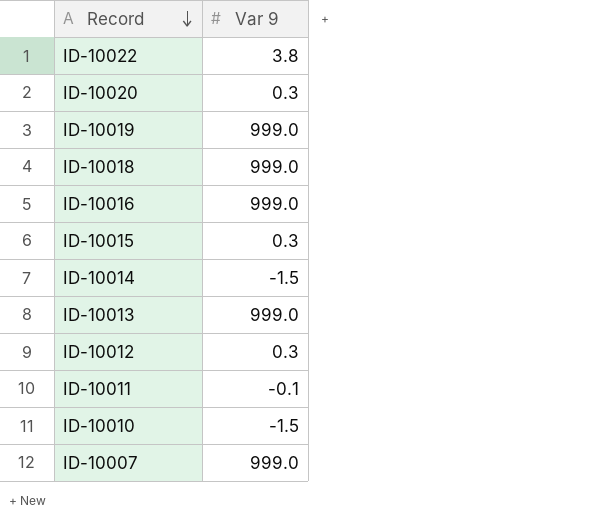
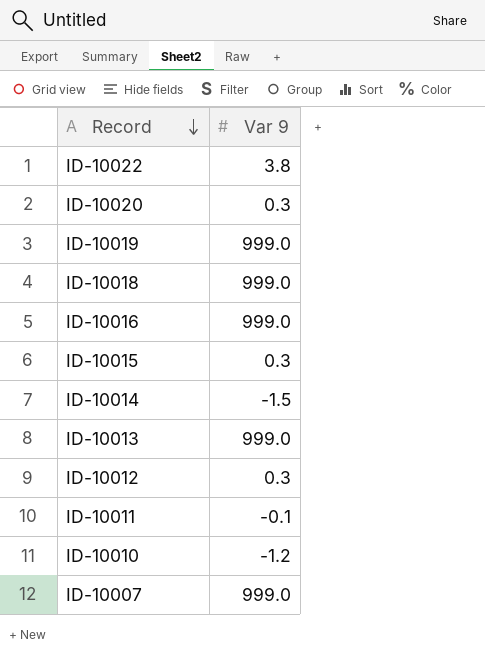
ID-10010 | Var 9: -1.5 -> -1.2

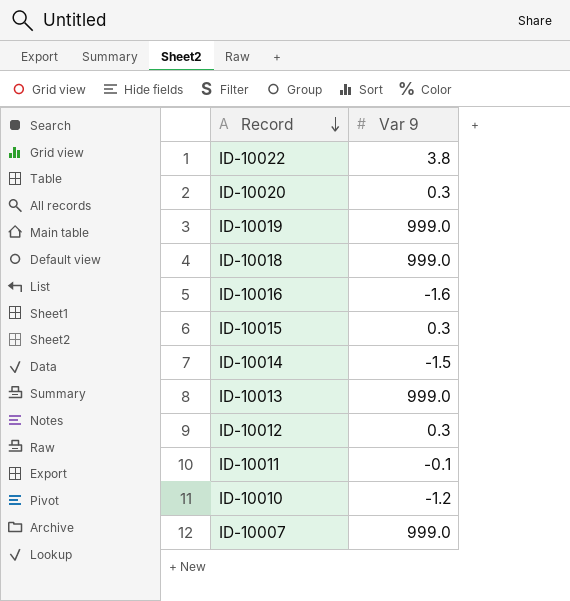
ID-10016 | Var 9: 999.0 -> -1.6

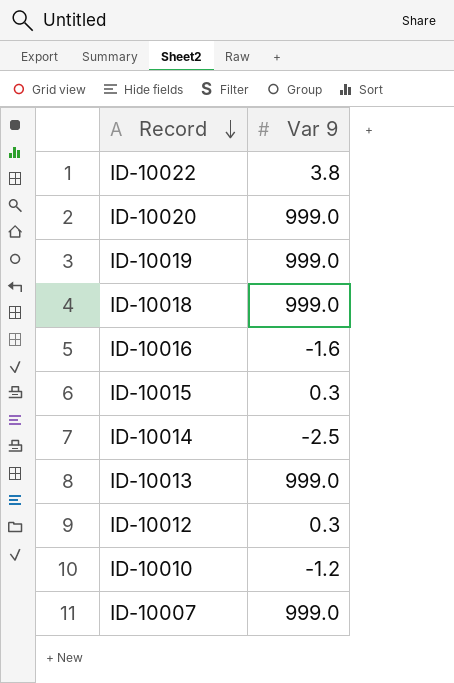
row ID-10011: -0.1 -> none
ID-10020 | Var 9: 0.3 -> 999.0
ID-10014 | Var 9: -1.5 -> -2.5

